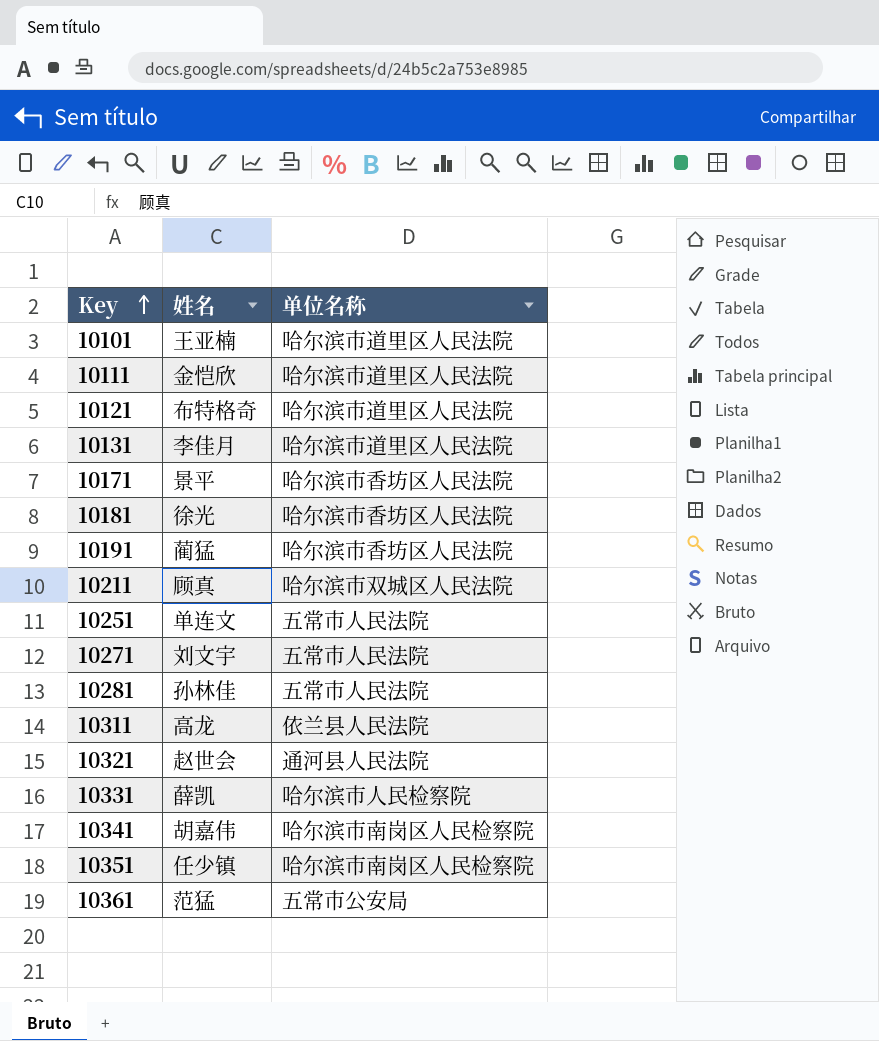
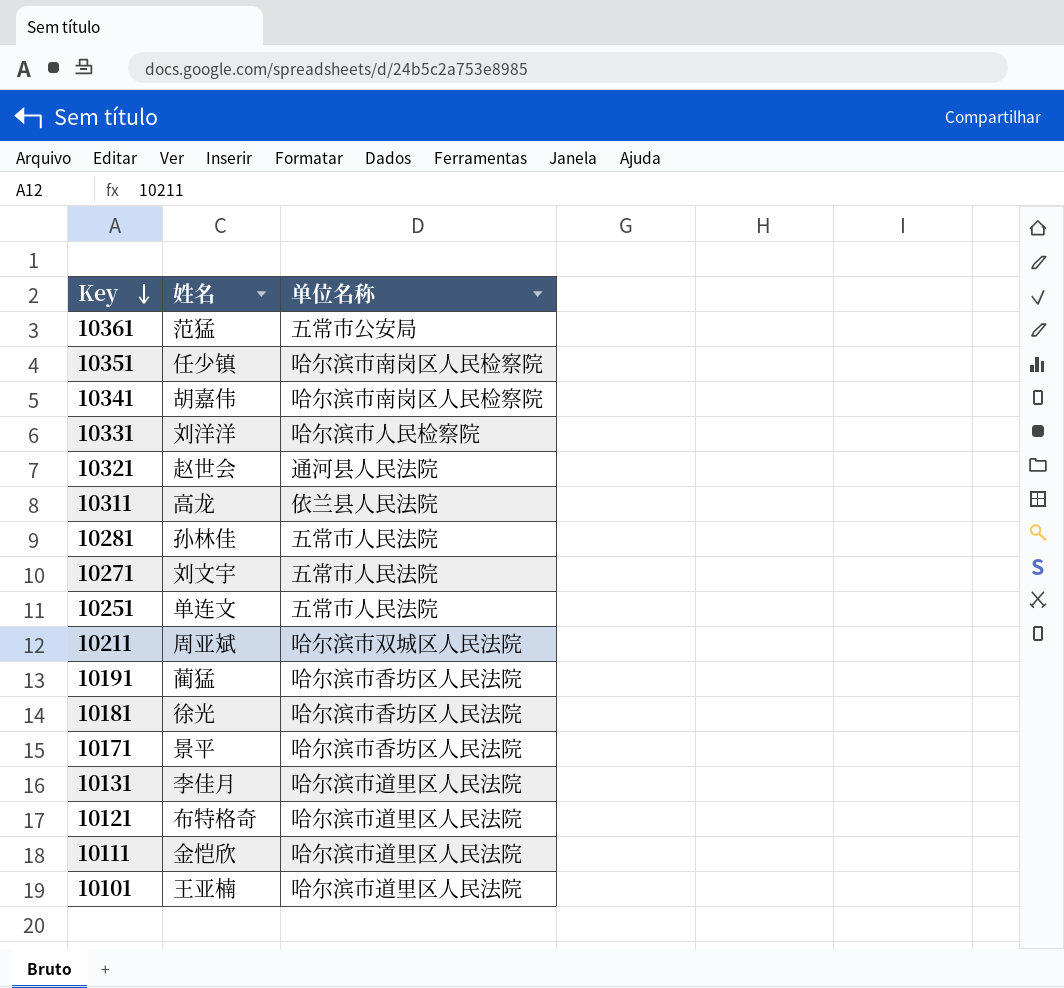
row order: Key ascending -> Key descending
10331 | 姓名: 薛凯 -> 刘洋洋
10211 | 姓名: 顾真 -> 周亚斌

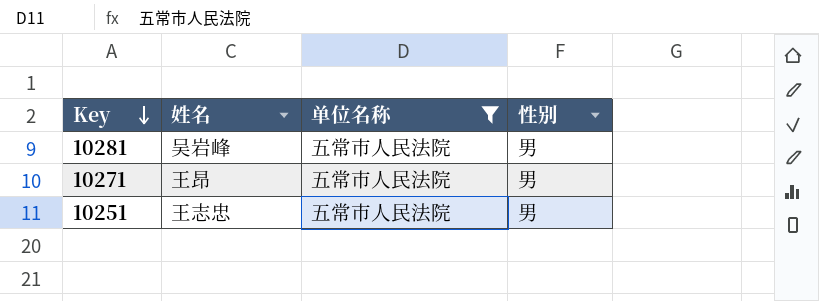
filter: none -> 单位名称 = 五常市人民法院
column 性别 | position: none -> 4
10281 | 姓名: 孙林佳 -> 吴岩峰
10271 | 姓名: 刘文宇 -> 王昂
10251 | 姓名: 单连文 -> 王志忠

